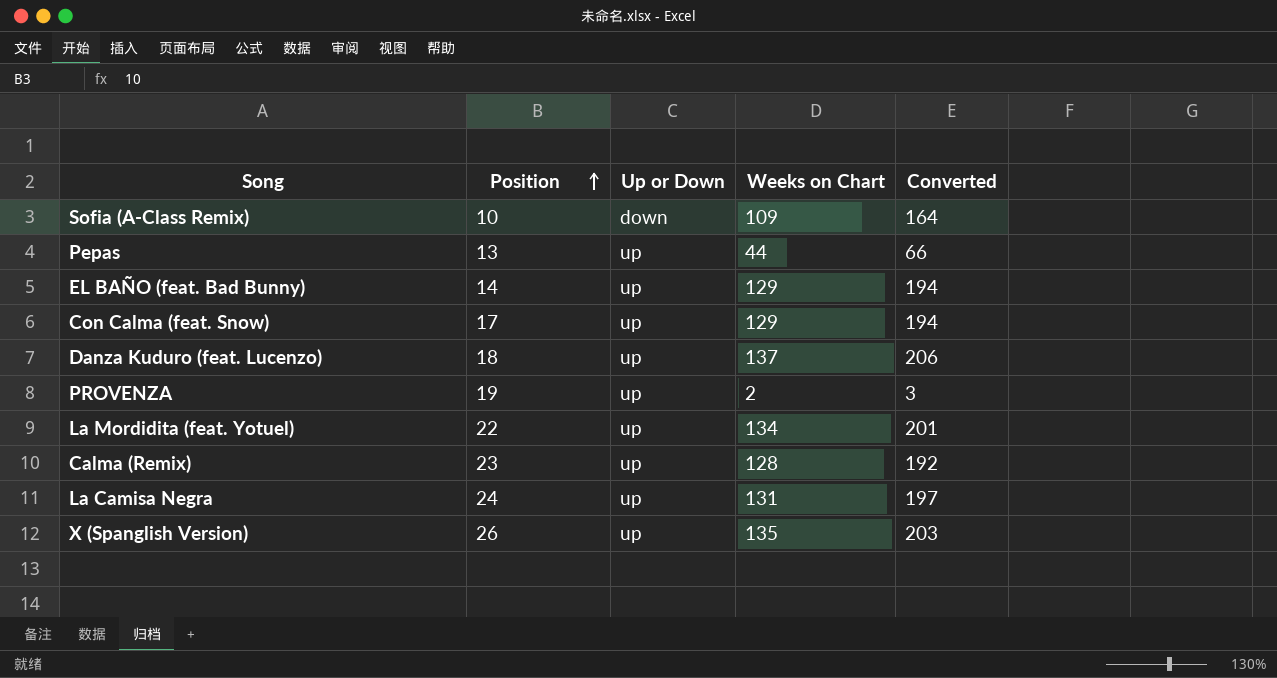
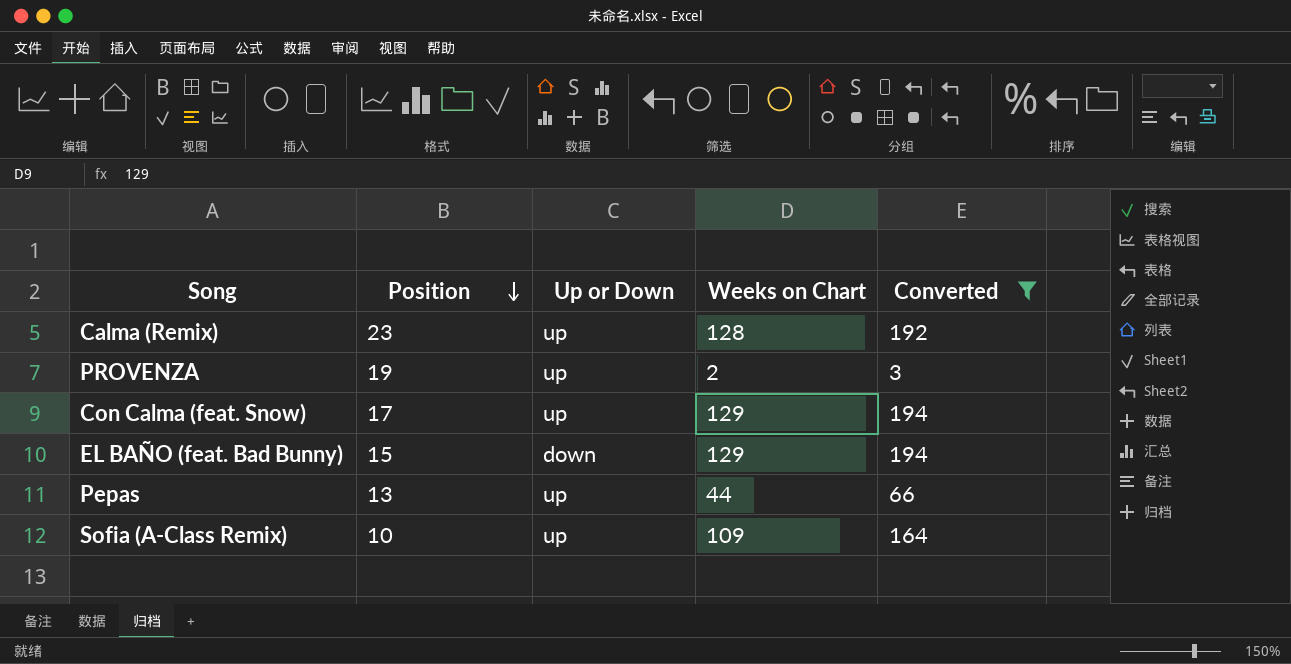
filter: none -> Converted <= 194
row order: Position ascending -> Position descending
EL BAÑO (feat. Bad Bunny) | Position: 14 -> 15
EL BAÑO (feat. Bad Bunny) | Up or Down: up -> down
Sofia (A-Class Remix) | Up or Down: down -> up

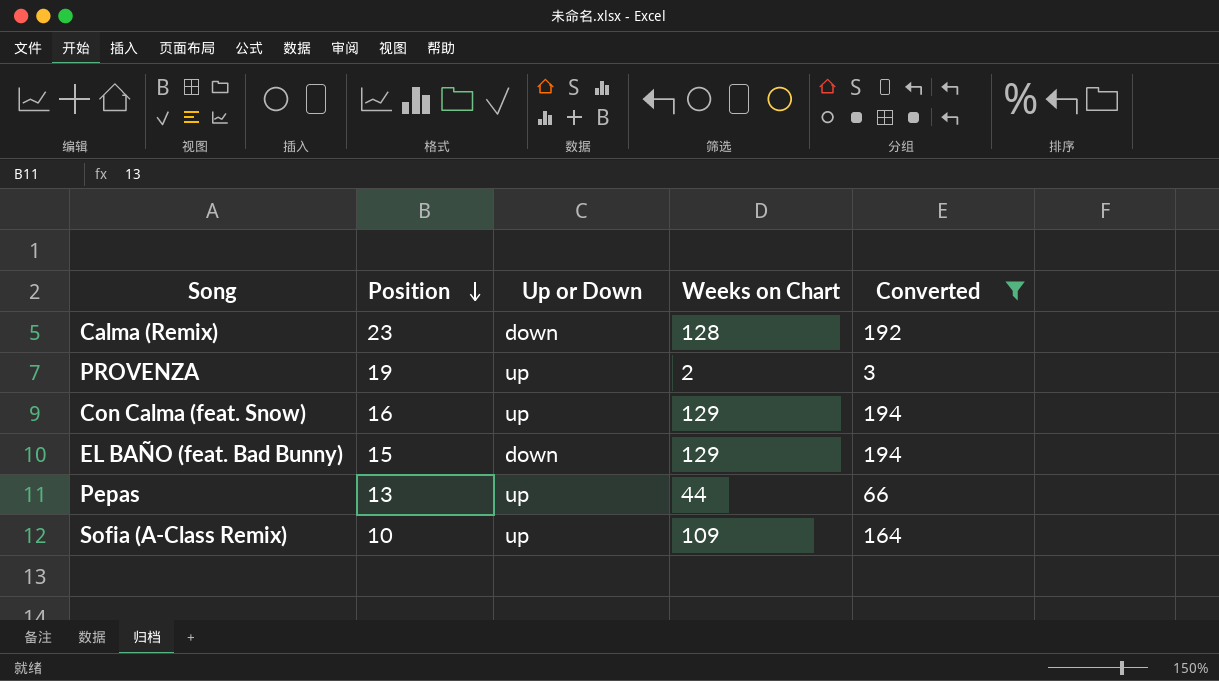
Calma (Remix) | Up or Down: up -> down
Con Calma (feat. Snow) | Position: 17 -> 16

